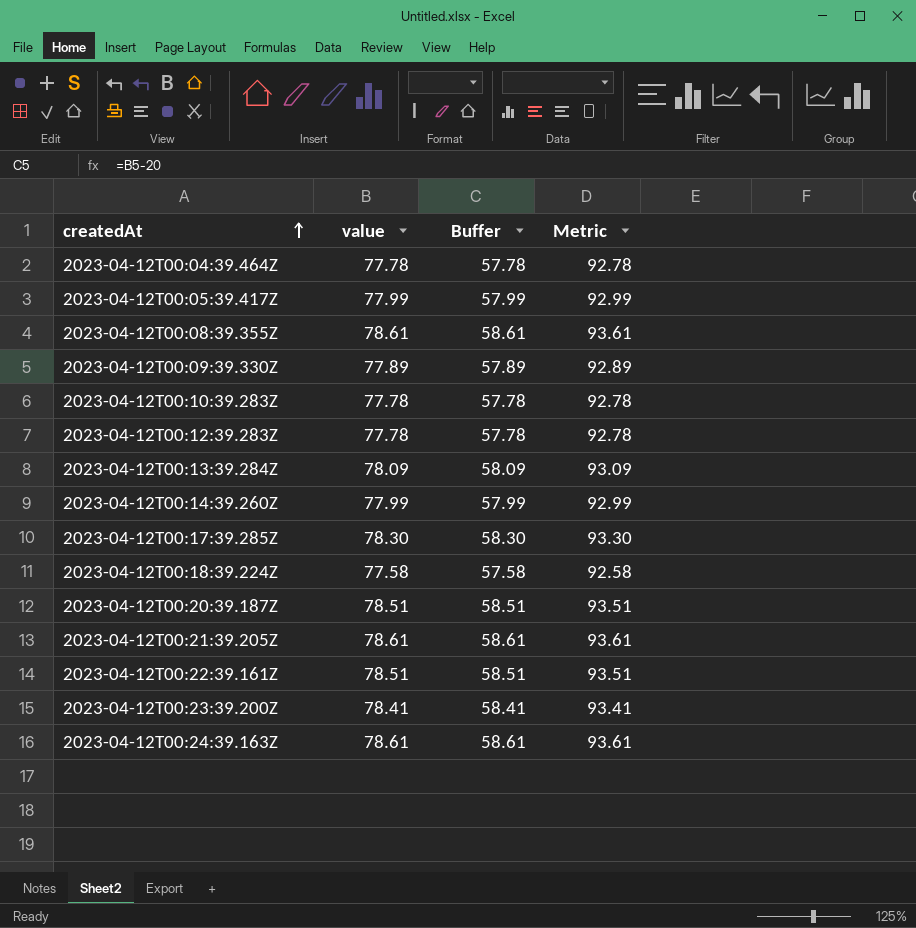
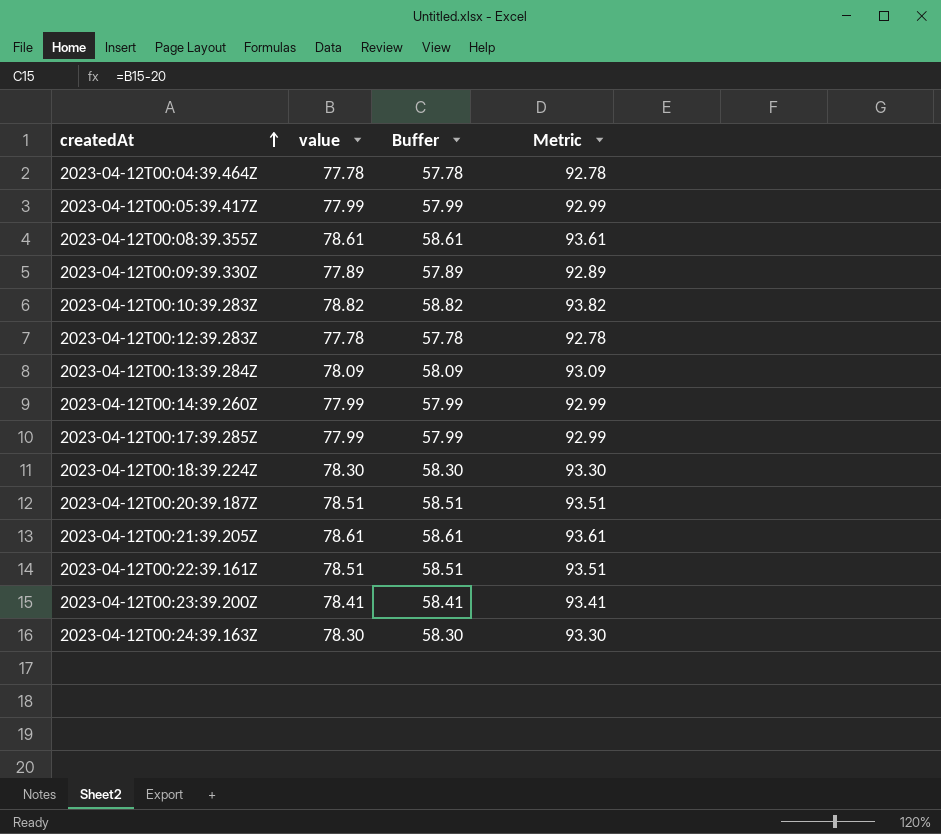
2023-04-12T00:10:39.283Z | value: 77.78 -> 78.82
2023-04-12T00:10:39.283Z | Buffer: 57.78 -> 58.82
2023-04-12T00:10:39.283Z | Metric: 92.78 -> 93.82
2023-04-12T00:17:39.285Z | value: 78.30 -> 77.99
2023-04-12T00:17:39.285Z | Buffer: 58.30 -> 57.99
2023-04-12T00:17:39.285Z | Metric: 93.30 -> 92.99
2023-04-12T00:18:39.224Z | value: 77.58 -> 78.30
2023-04-12T00:18:39.224Z | Buffer: 57.58 -> 58.30
2023-04-12T00:18:39.224Z | Metric: 92.58 -> 93.30
2023-04-12T00:24:39.163Z | value: 78.61 -> 78.30
2023-04-12T00:24:39.163Z | Buffer: 58.61 -> 58.30
2023-04-12T00:24:39.163Z | Metric: 93.61 -> 93.30

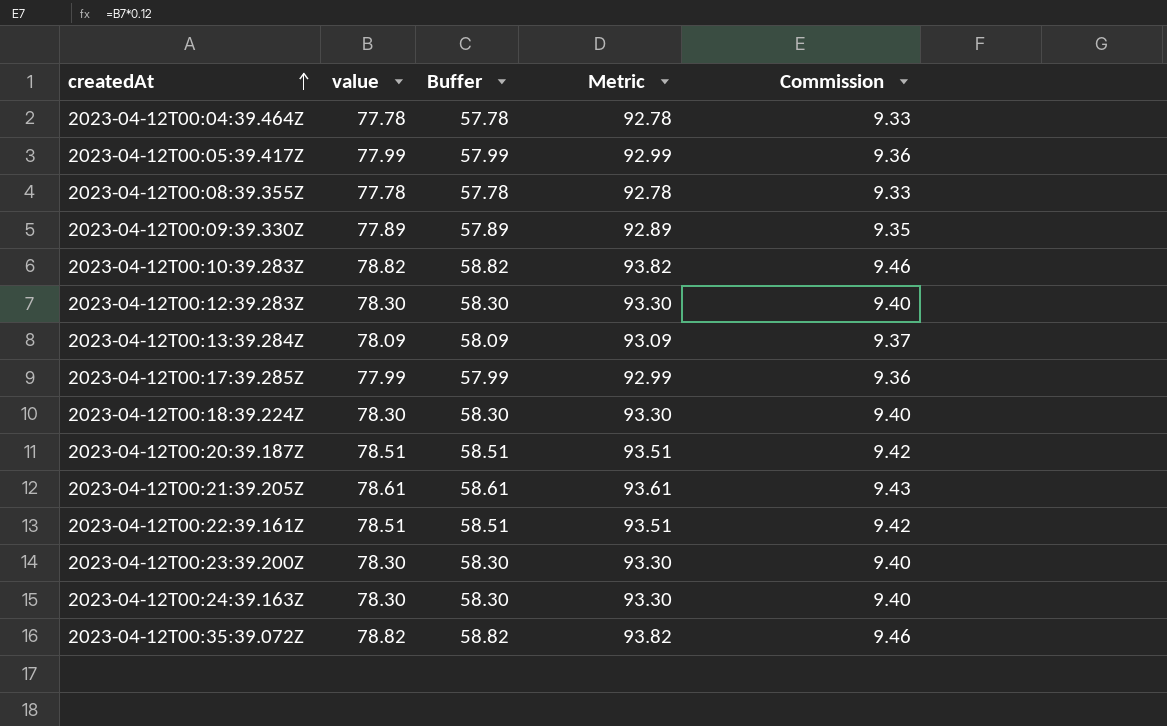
column Commission | formula: none -> [value] * 0.12
row 2023-04-12T00:14:39.260Z: 77.99 | 57.99 | 92.99 -> none
2023-04-12T00:08:39.355Z | value: 78.61 -> 77.78
2023-04-12T00:08:39.355Z | Buffer: 58.61 -> 57.78
2023-04-12T00:08:39.355Z | Metric: 93.61 -> 92.78
2023-04-12T00:12:39.283Z | value: 77.78 -> 78.30
2023-04-12T00:12:39.283Z | Buffer: 57.78 -> 58.30
2023-04-12T00:12:39.283Z | Metric: 92.78 -> 93.30
2023-04-12T00:23:39.200Z | value: 78.41 -> 78.30
2023-04-12T00:23:39.200Z | Buffer: 58.41 -> 58.30
2023-04-12T00:23:39.200Z | Metric: 93.41 -> 93.30
row 2023-04-12T00:35:39.072Z: none -> 78.82 | 58.82 | 93.82 | 9.46

